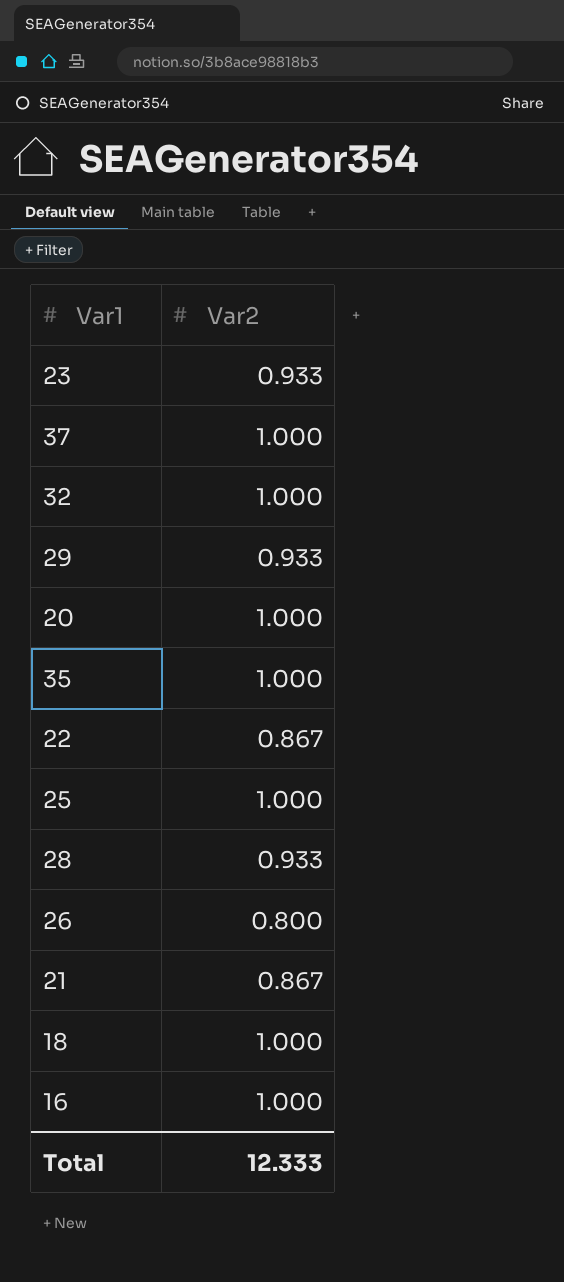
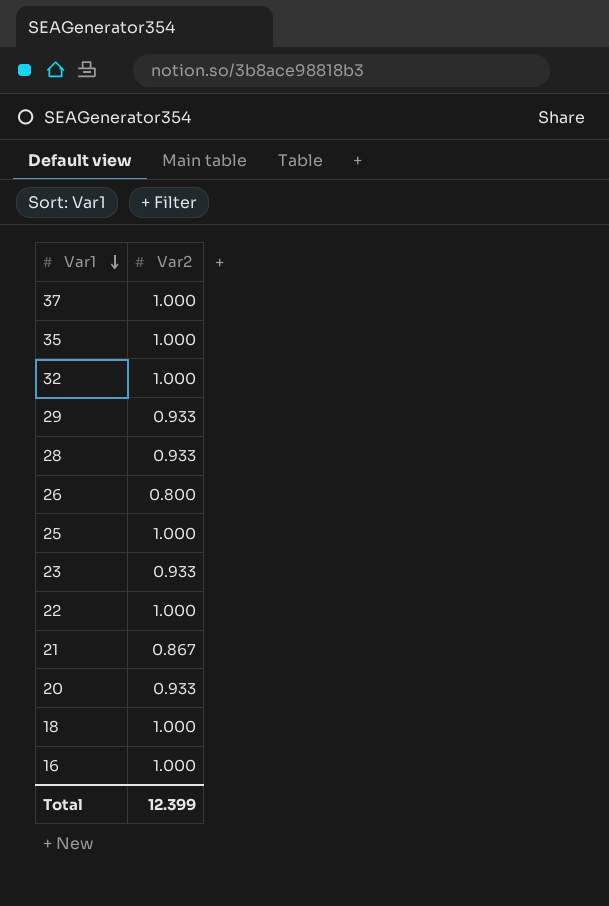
row order: none -> Var1 descending
22 | Var2: 0.867 -> 1.000
20 | Var2: 1.000 -> 0.933
Total | Var2: 12.333 -> 12.399

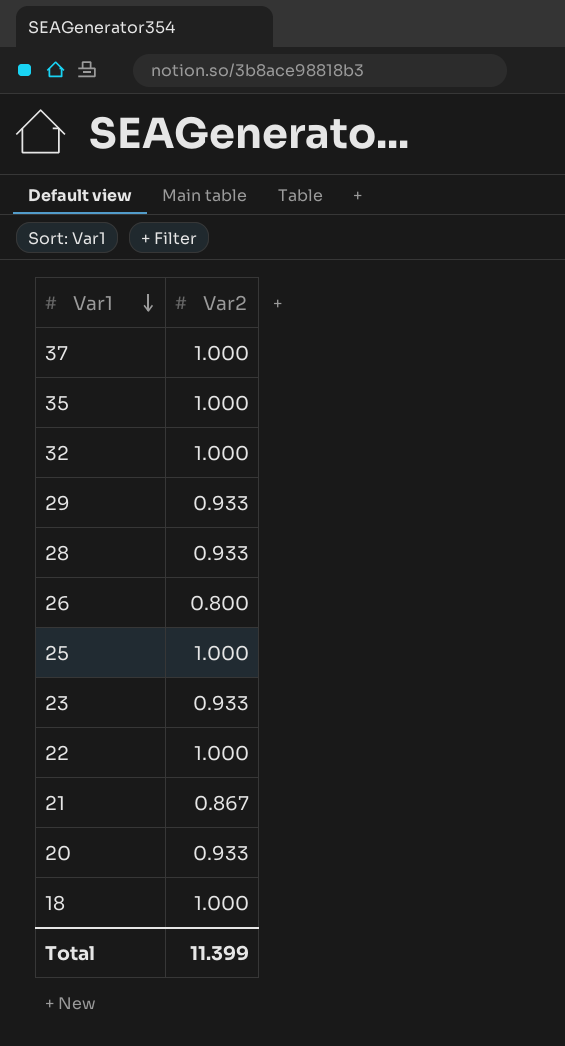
row 16: 1.000 -> none
Total | Var2: 12.399 -> 11.399

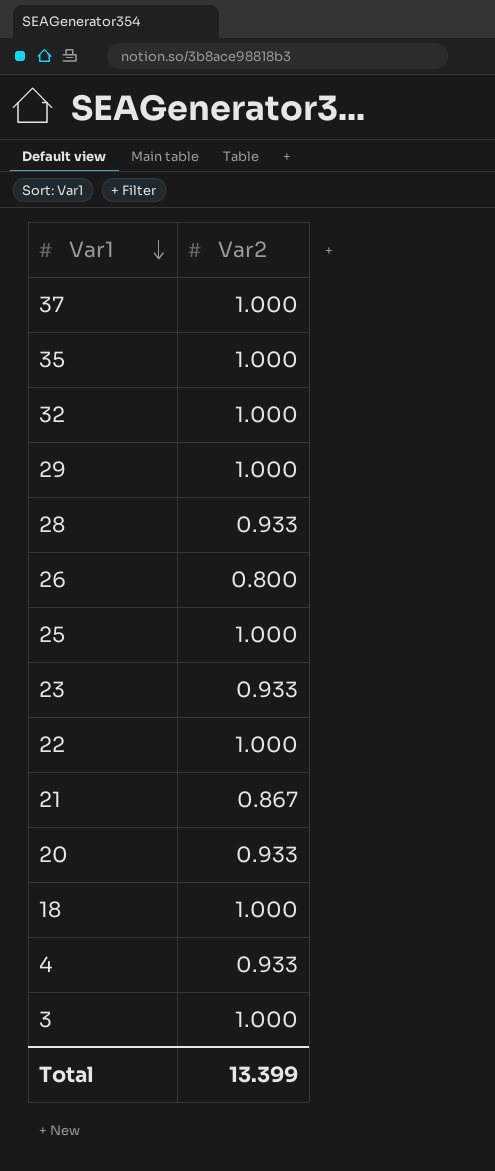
29 | Var2: 0.933 -> 1.000
row 4: none -> 0.933
row 3: none -> 1.000
Total | Var2: 11.399 -> 13.399

